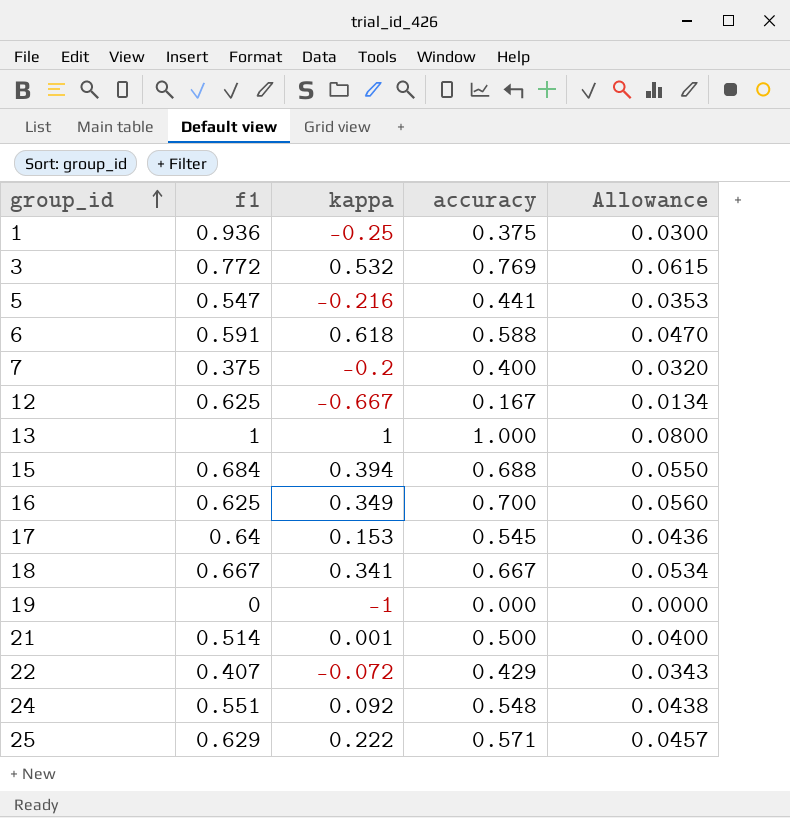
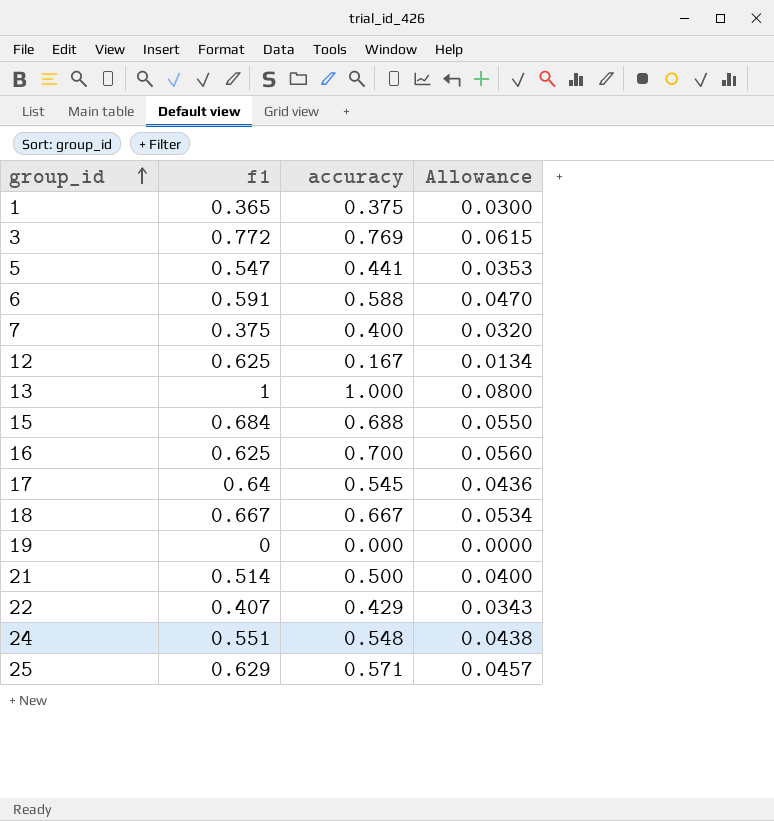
column kappa | position: 3 -> none
1 | f1: 0.936 -> 0.365

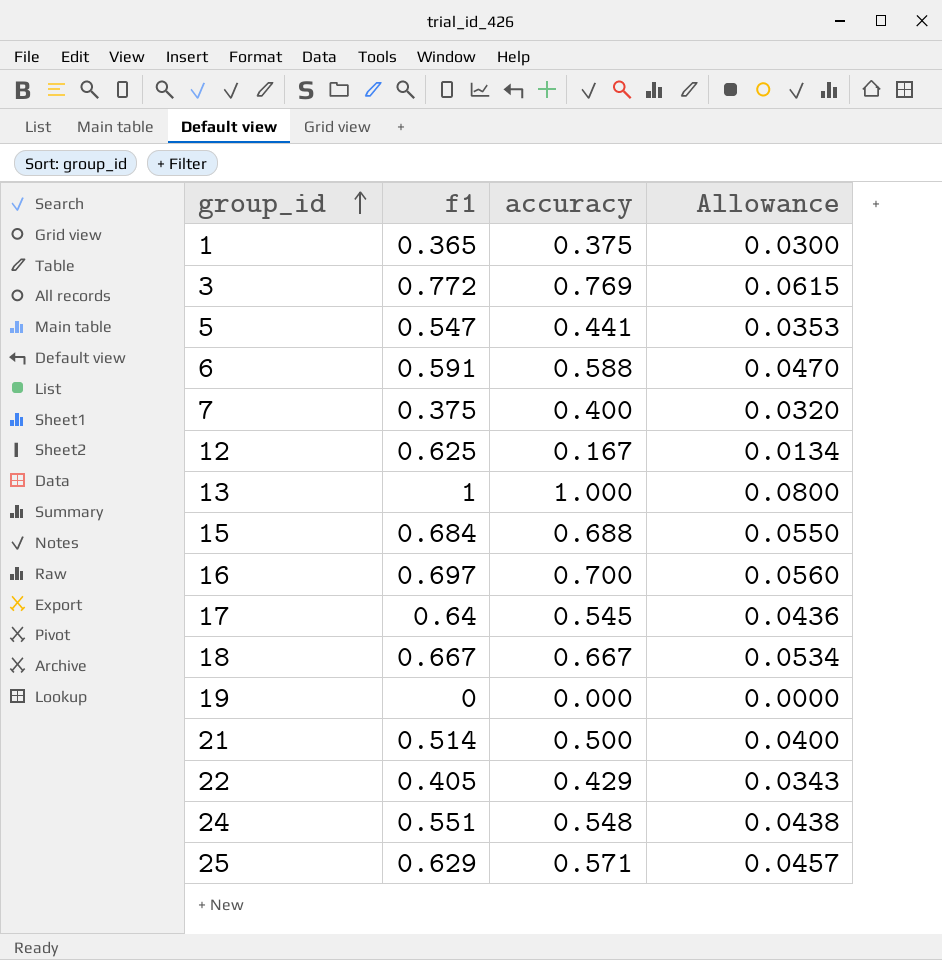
16 | f1: 0.625 -> 0.697
22 | f1: 0.407 -> 0.405

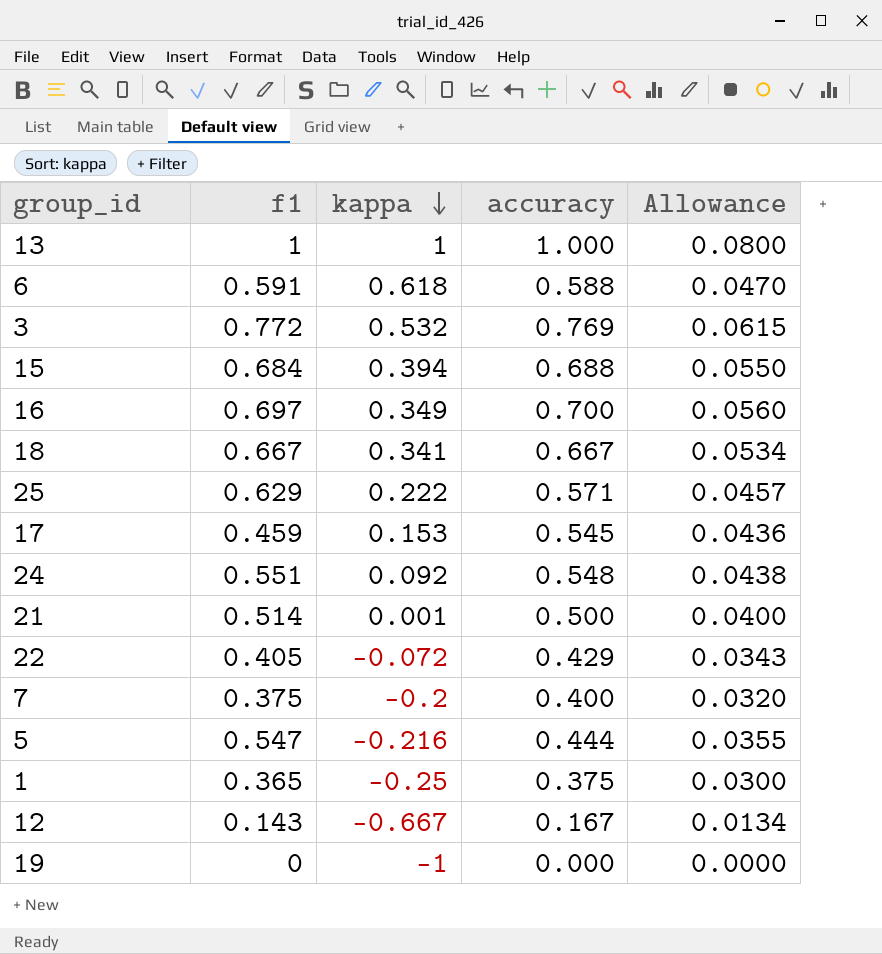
row order: group_id ascending -> kappa descending
column kappa | position: none -> 3
17 | f1: 0.64 -> 0.459
5 | accuracy: 0.441 -> 0.444
5 | Allowance: 0.0353 -> 0.0355
12 | f1: 0.625 -> 0.143

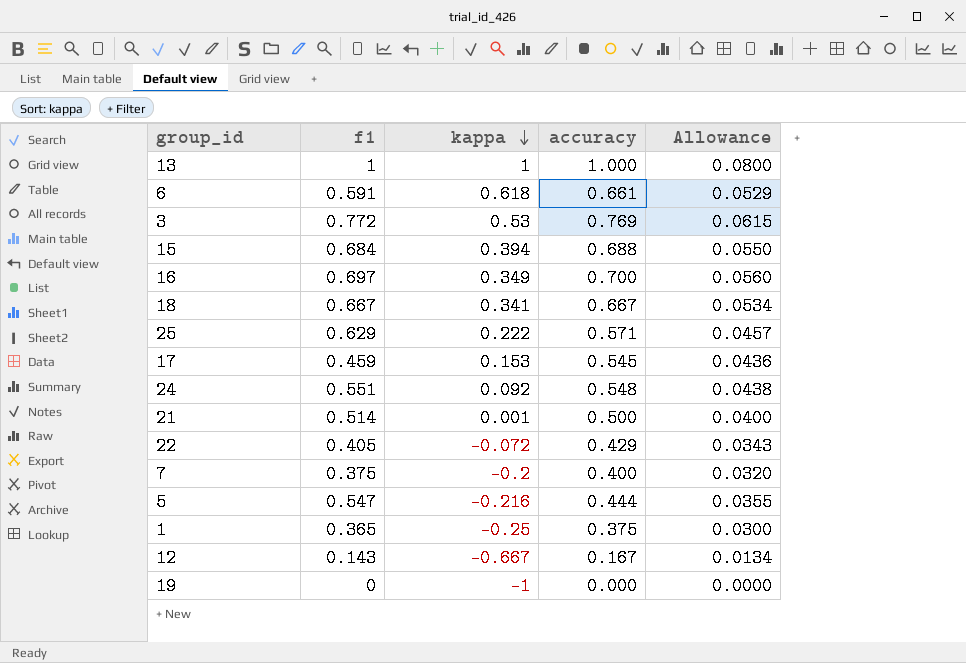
6 | accuracy: 0.588 -> 0.661
6 | Allowance: 0.0470 -> 0.0529
3 | kappa: 0.532 -> 0.53

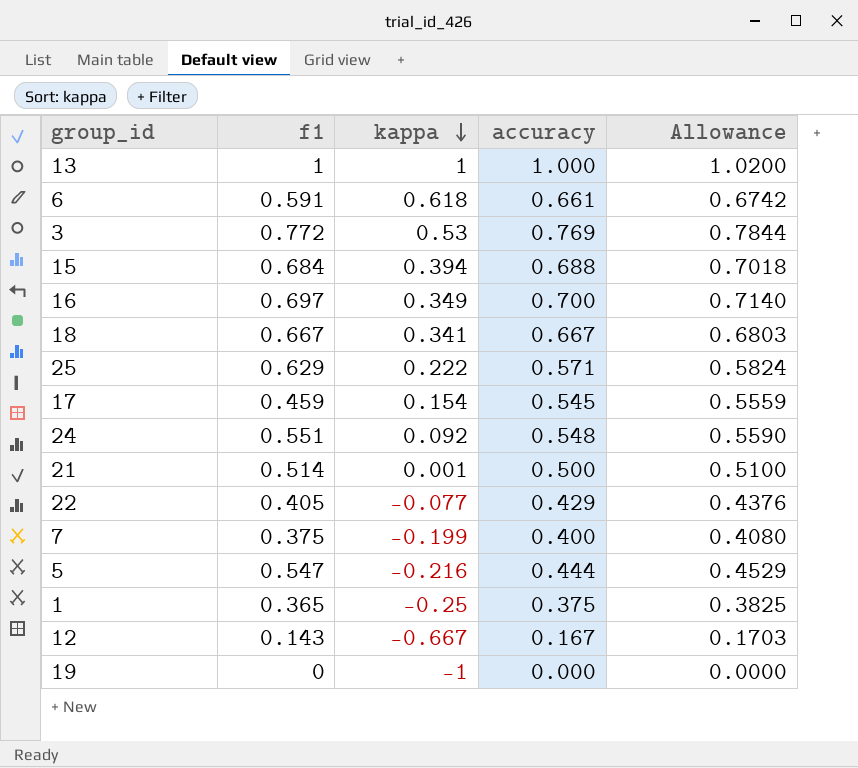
column Allowance | formula: [accuracy] * 0.08 -> [accuracy] * 1.02
17 | kappa: 0.153 -> 0.154
22 | kappa: -0.072 -> -0.077
7 | kappa: -0.2 -> -0.199

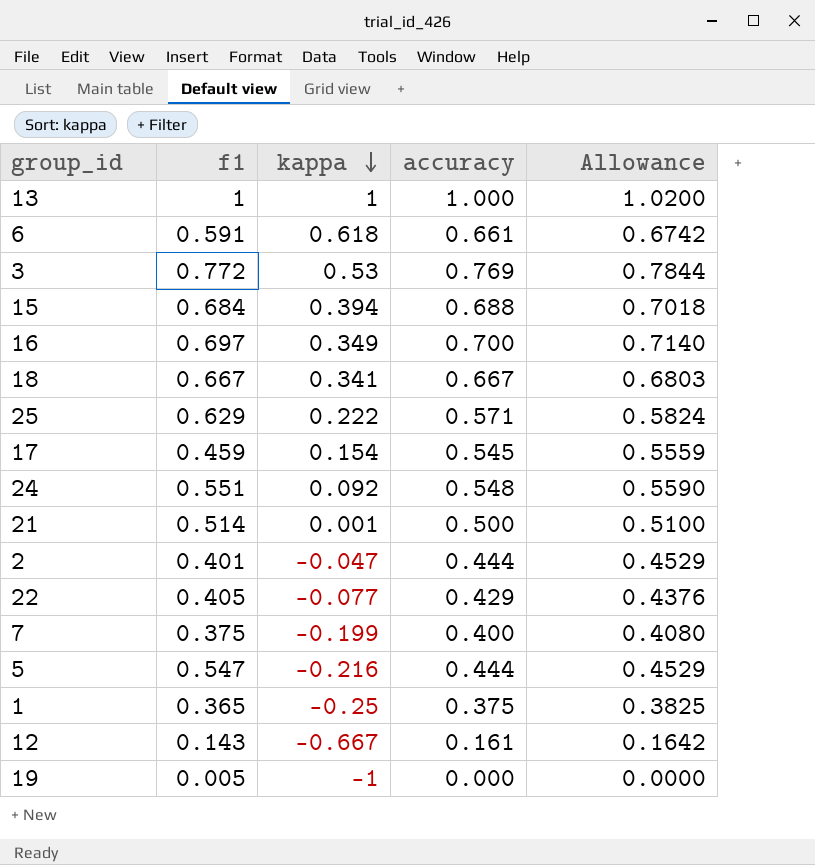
row 2: none -> 0.401 | -0.047 | 0.444 | 0.4529
12 | accuracy: 0.167 -> 0.161
12 | Allowance: 0.1703 -> 0.1642
19 | f1: 0 -> 0.005

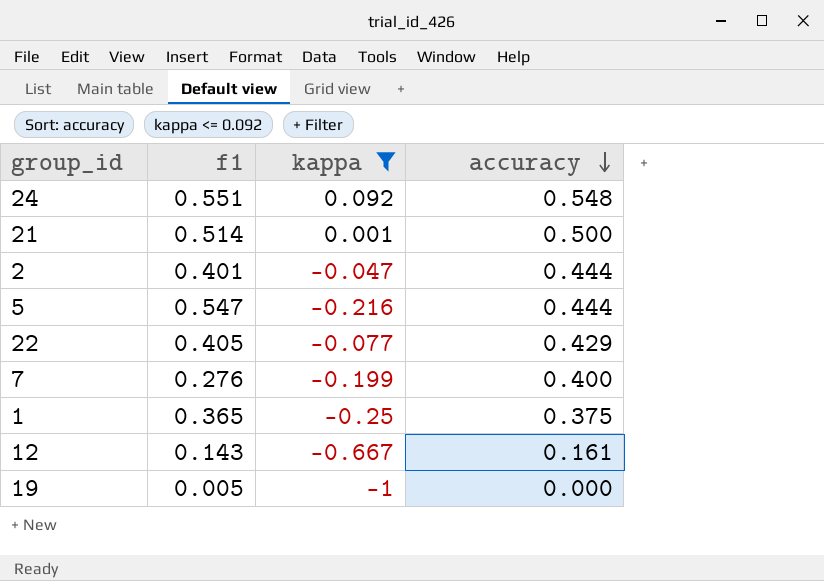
filter: none -> kappa <= 0.092
row order: kappa descending -> accuracy descending
column Allowance | formula: [accuracy] * 1.02 -> none
7 | f1: 0.375 -> 0.276

